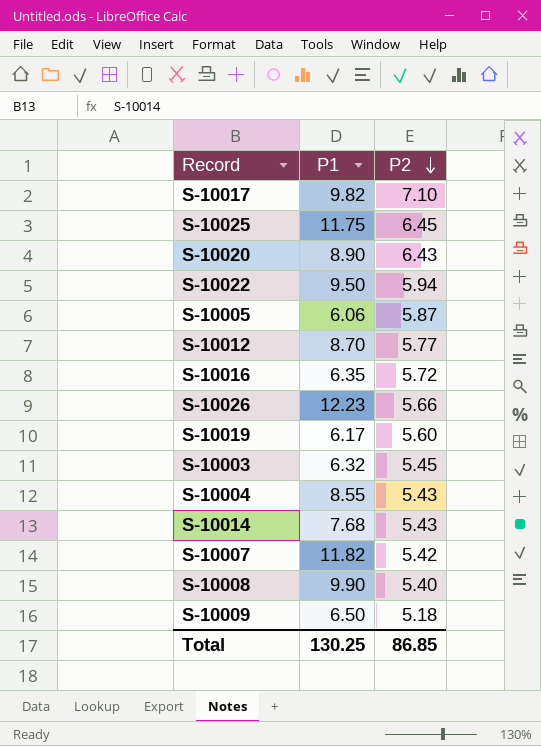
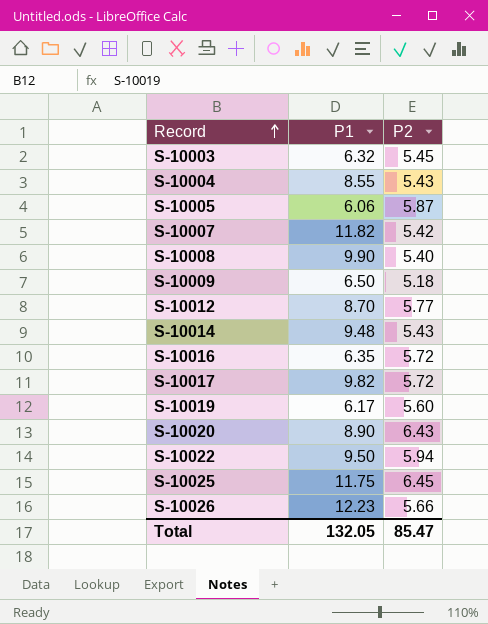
row order: P2 descending -> Record ascending
S-10014 | P1: 7.68 -> 9.48
S-10017 | P2: 7.10 -> 5.72
Total | P1: 130.25 -> 132.05
Total | P2: 86.85 -> 85.47

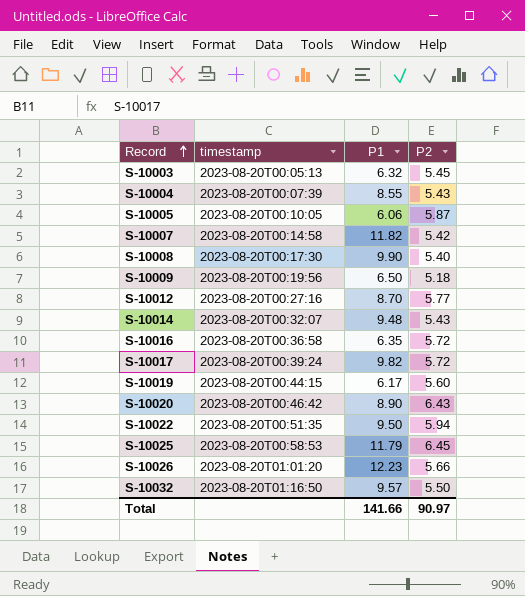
column timestamp | position: none -> 2
S-10025 | P1: 11.75 -> 11.79
row S-10032: none -> 2023-08-20T01:16:50 | 9.57 | 5.50
Total | P1: 132.05 -> 141.66
Total | P2: 85.47 -> 90.97

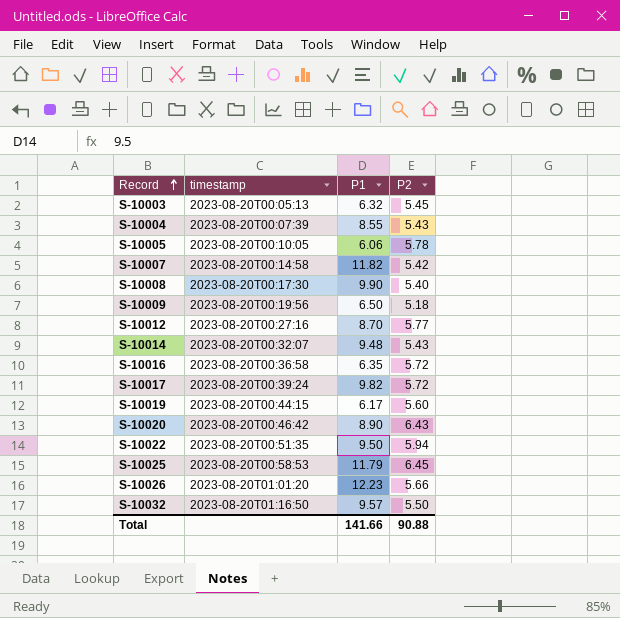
S-10005 | P2: 5.87 -> 5.78
Total | P2: 90.97 -> 90.88

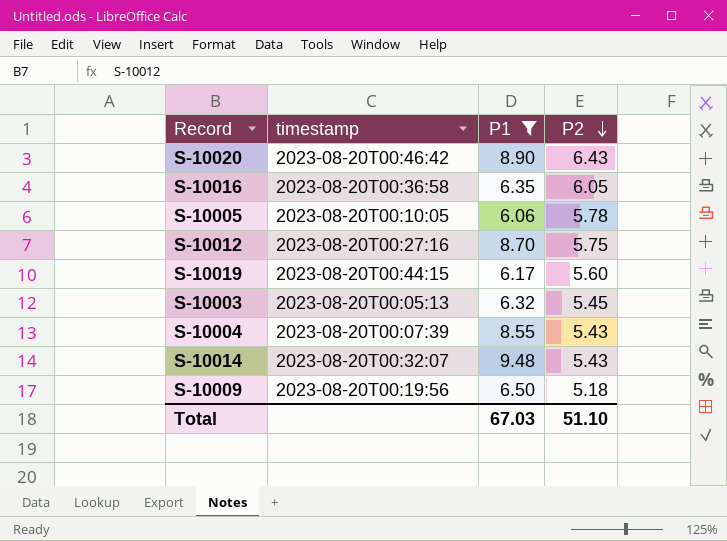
filter: none -> P1 <= 9.48
row order: Record ascending -> P2 descending
S-10016 | P2: 5.72 -> 6.05
S-10012 | P2: 5.77 -> 5.75
Total | P1: 141.66 -> 67.03
Total | P2: 90.88 -> 51.10

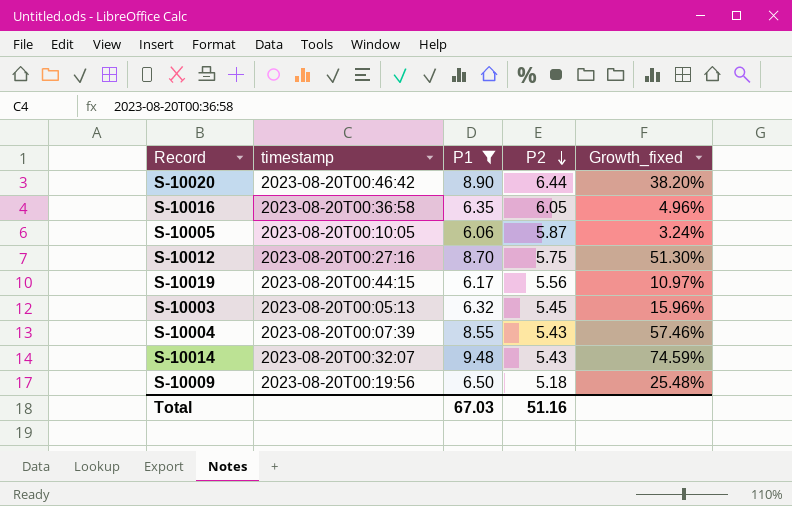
column Growth_fixed | formula: none -> ([P1] - [P2]) / [P2]
S-10020 | P2: 6.43 -> 6.44
S-10005 | P2: 5.78 -> 5.87
S-10019 | P2: 5.60 -> 5.56
Total | P2: 51.10 -> 51.16

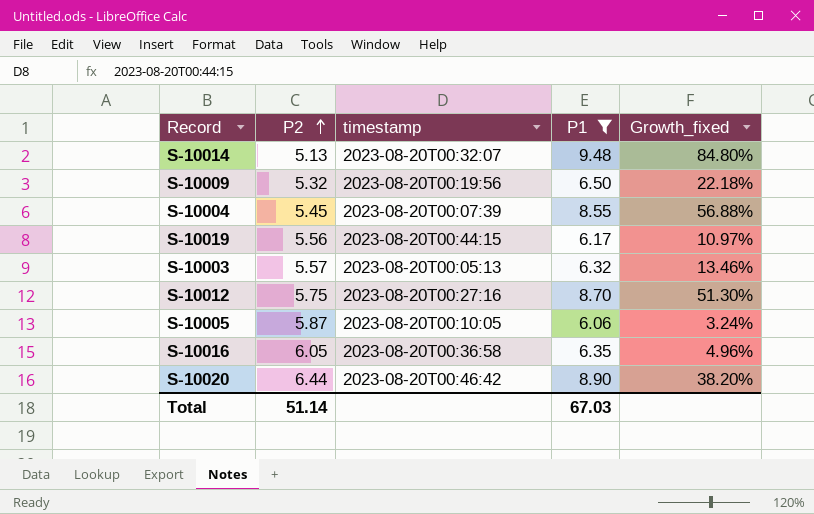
row order: P2 descending -> P2 ascending
column P2 | position: 4 -> 2
S-10014 | P2: 5.43 -> 5.13
S-10014 | Growth_fixed: 74.59% -> 84.80%
S-10009 | P2: 5.18 -> 5.32
S-10009 | Growth_fixed: 25.48% -> 22.18%
S-10004 | P2: 5.43 -> 5.45
S-10004 | Growth_fixed: 57.46% -> 56.88%
S-10003 | P2: 5.45 -> 5.57
S-10003 | Growth_fixed: 15.96% -> 13.46%
Total | P2: 51.16 -> 51.14

